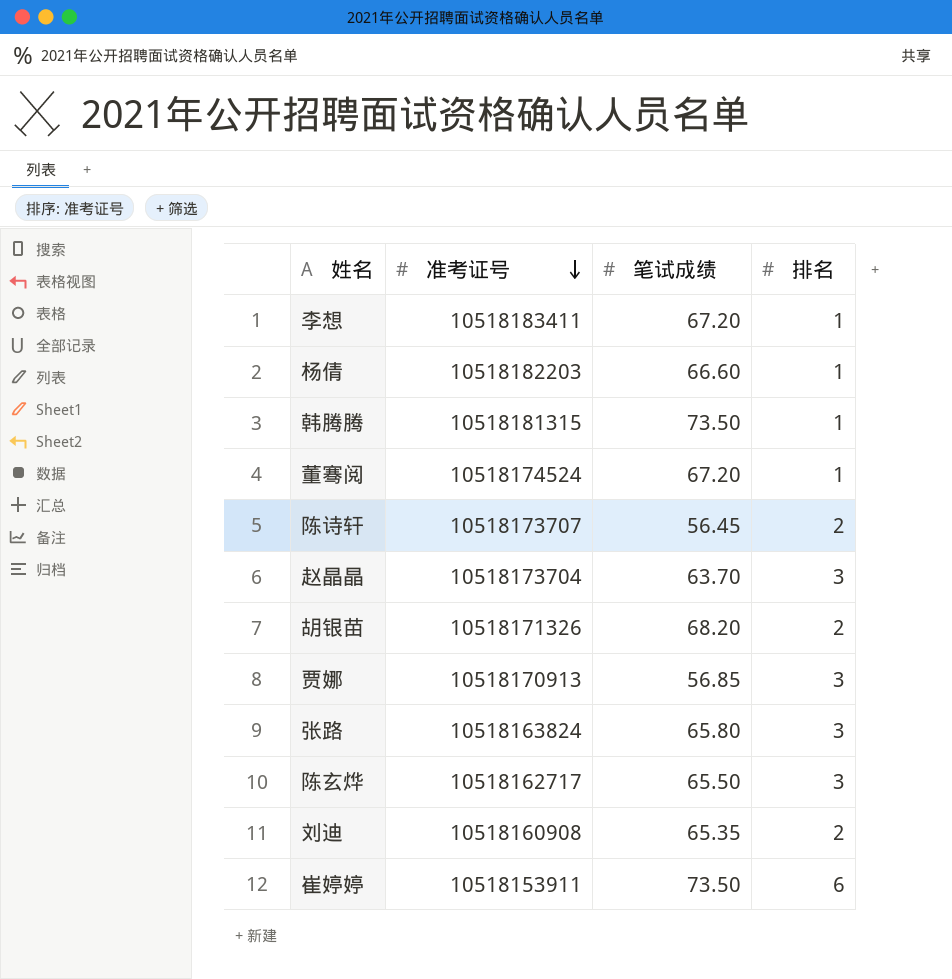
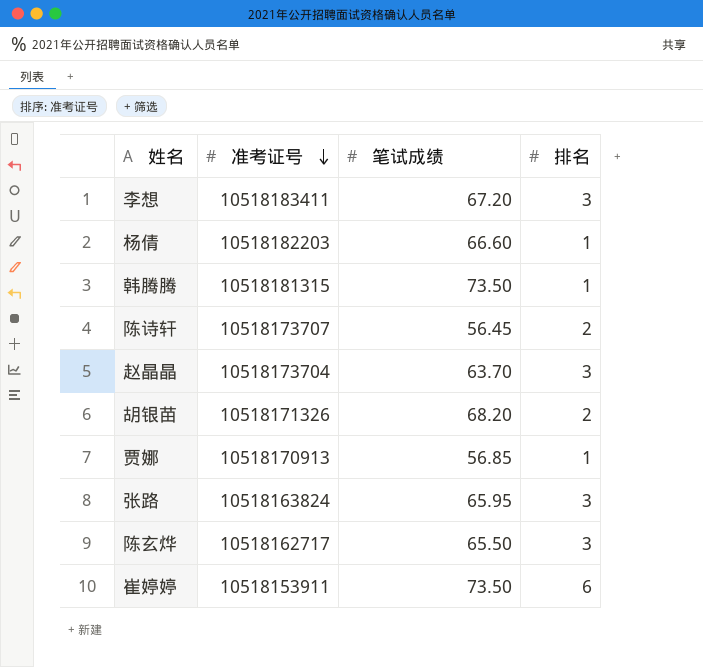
row 董骞阅: 10518174524 | 67.20 | 1 -> none
row 刘迪: 10518160908 | 65.35 | 2 -> none
李想 | 排名: 1 -> 3
贾娜 | 排名: 3 -> 1
张路 | 笔试成绩: 65.80 -> 65.95

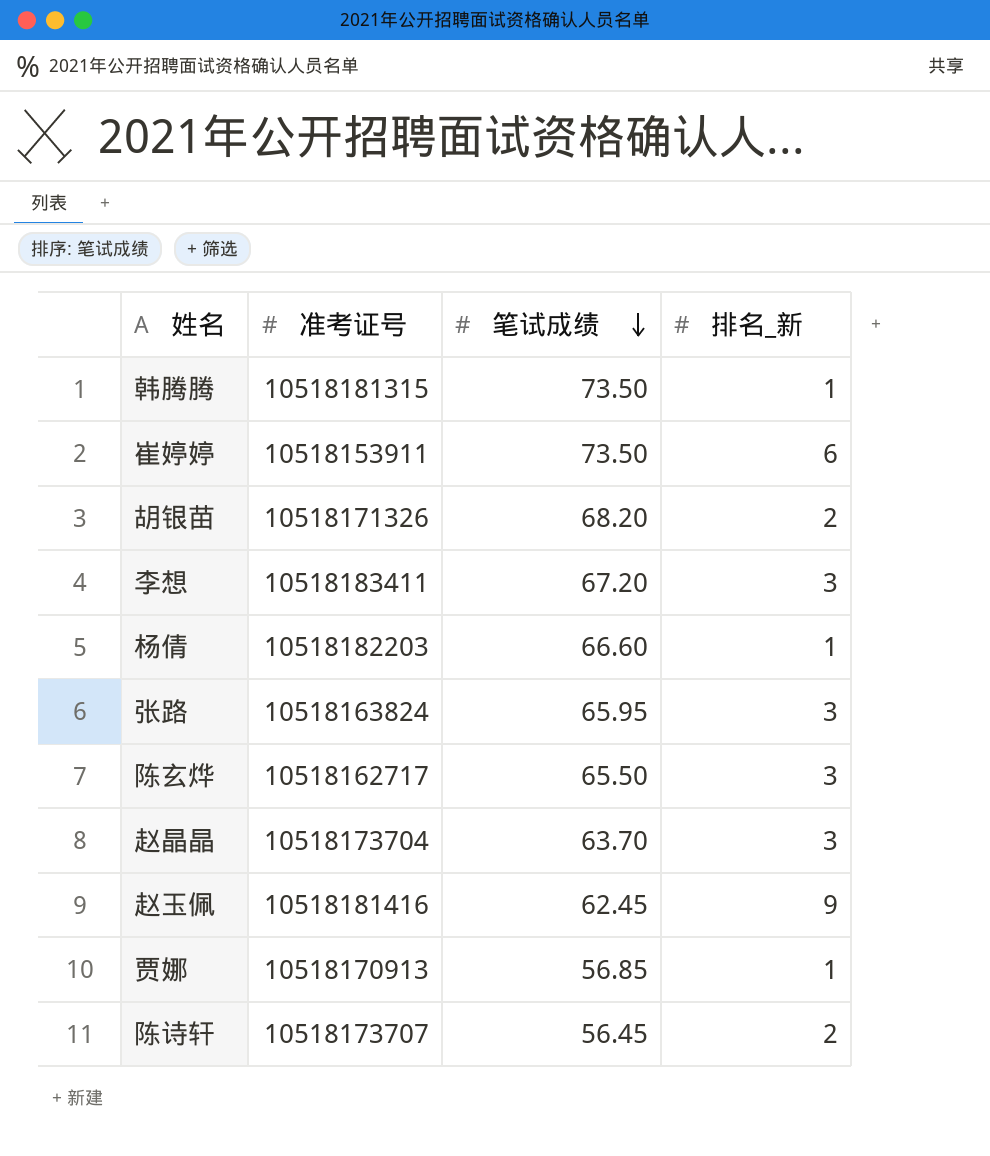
row order: 准考证号 descending -> 笔试成绩 descending
column name: 排名 -> 排名_新
row 赵玉佩: none -> 10518181416 | 62.45 | 9

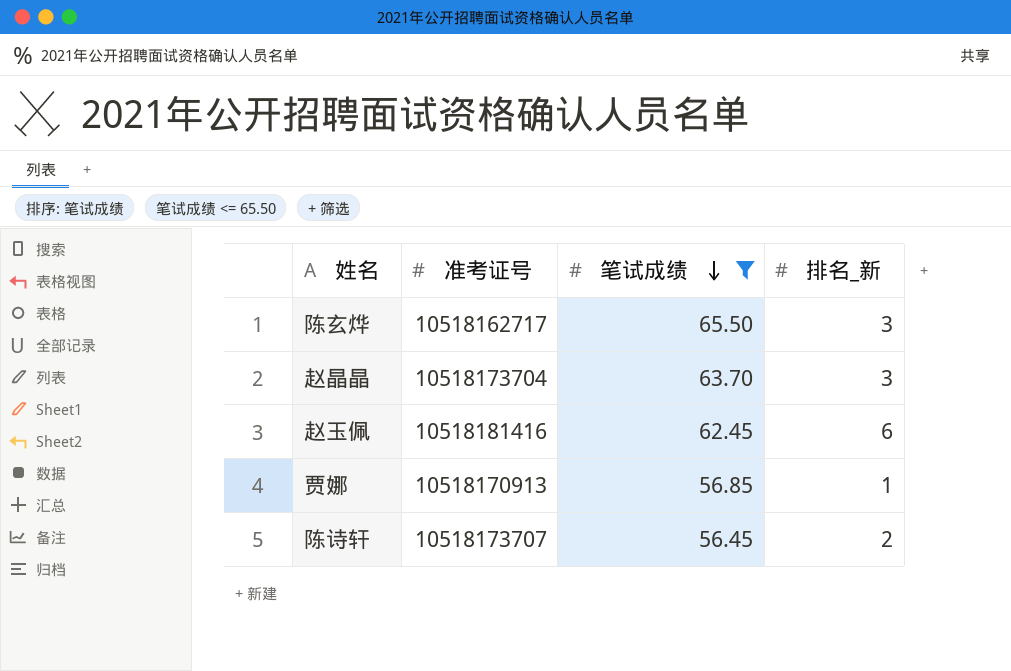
filter: none -> 笔试成绩 <= 65.50
赵玉佩 | 排名_新: 9 -> 6

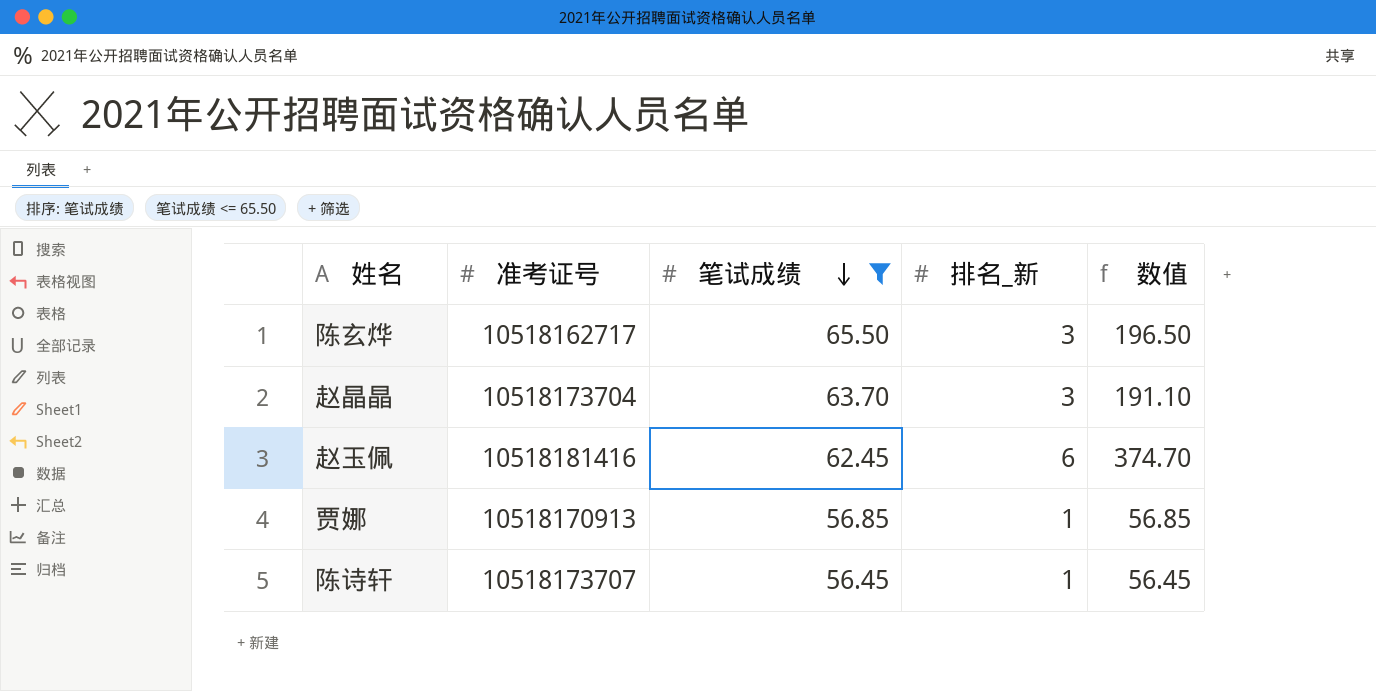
column 数值 | formula: none -> [笔试成绩] * [排名_新]
陈诗轩 | 排名_新: 2 -> 1

